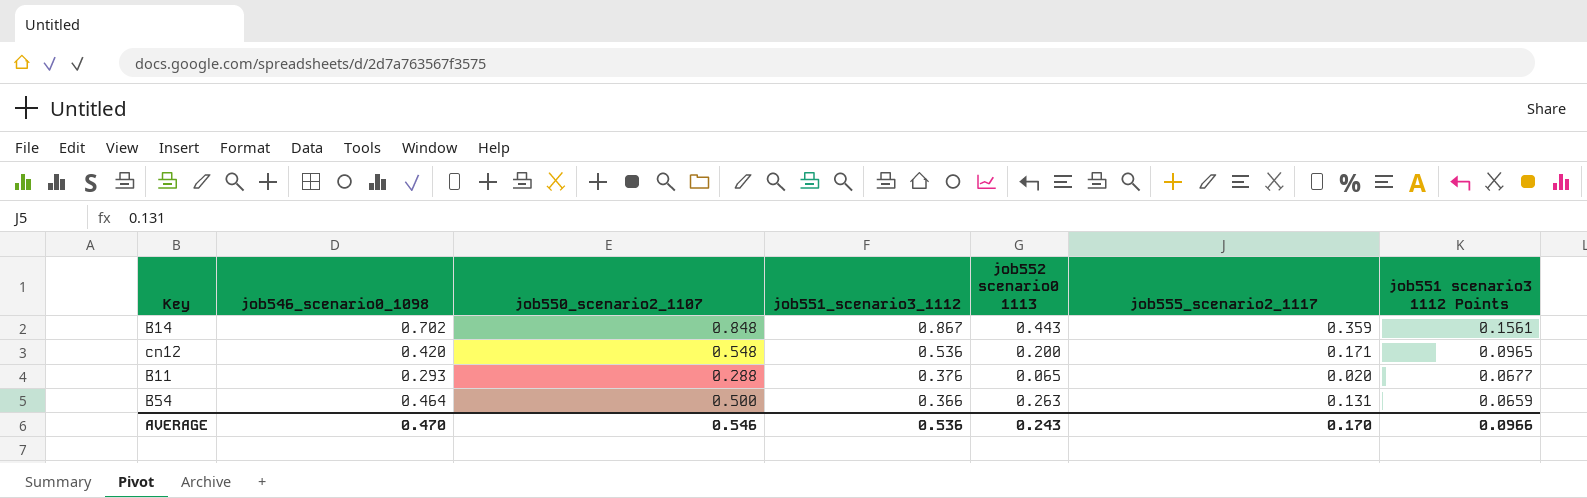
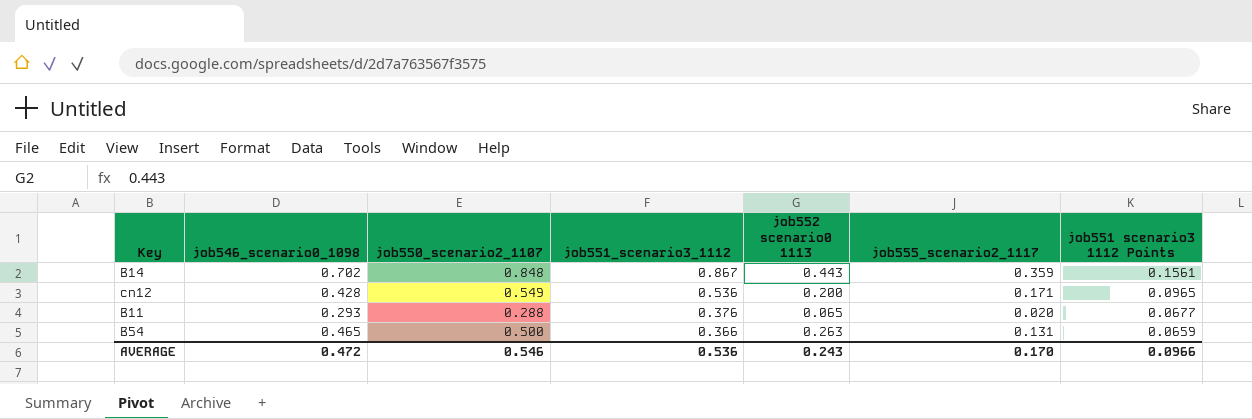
cn12 | job546_scenario0_1098: 0.420 -> 0.428
cn12 | job550_scenario2_1107: 0.548 -> 0.549
B54 | job546_scenario0_1098: 0.464 -> 0.465
AVERAGE | job546_scenario0_1098: 0.470 -> 0.472

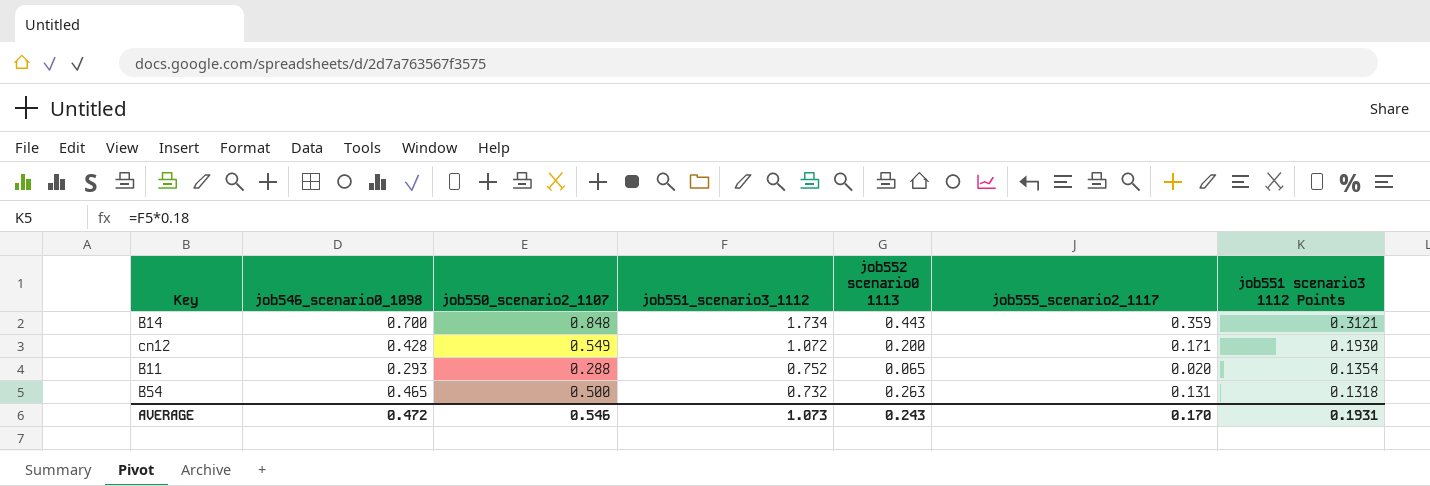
B14 | job546_scenario0_1098: 0.702 -> 0.700
B14 | job551_scenario3_1112: 0.867 -> 1.734
B14 | job551 scenario3 1112 Points: 0.1561 -> 0.3121
cn12 | job551_scenario3_1112: 0.536 -> 1.072
cn12 | job551 scenario3 1112 Points: 0.0965 -> 0.1930
B11 | job551_scenario3_1112: 0.376 -> 0.752
B11 | job551 scenario3 1112 Points: 0.0677 -> 0.1354
B54 | job551_scenario3_1112: 0.366 -> 0.732
B54 | job551 scenario3 1112 Points: 0.0659 -> 0.1318
AVERAGE | job551_scenario3_1112: 0.536 -> 1.073
AVERAGE | job551 scenario3 1112 Points: 0.0966 -> 0.1931

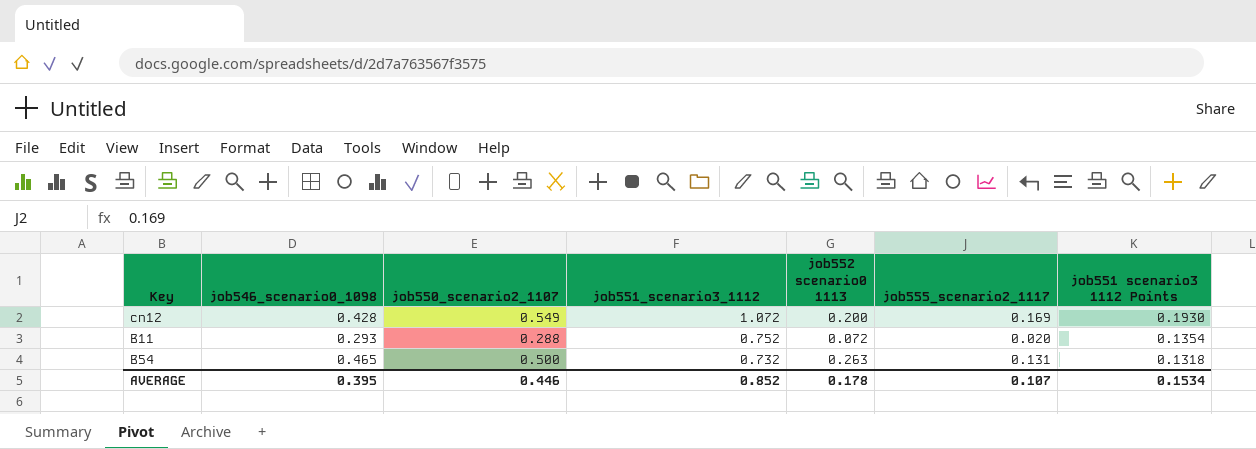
row B14: 0.700 | 0.848 | 1.734 | 0.443 | 0.359 | 0.3121 -> none
cn12 | job555_scenario2_1117: 0.171 -> 0.169
B11 | job552 scenario0 1113: 0.065 -> 0.072
AVERAGE | job546_scenario0_1098: 0.472 -> 0.395
AVERAGE | job550_scenario2_1107: 0.546 -> 0.446
AVERAGE | job551_scenario3_1112: 1.073 -> 0.852
AVERAGE | job552 scenario0 1113: 0.243 -> 0.178
AVERAGE | job555_scenario2_1117: 0.170 -> 0.107
AVERAGE | job551 scenario3 1112 Points: 0.1931 -> 0.1534

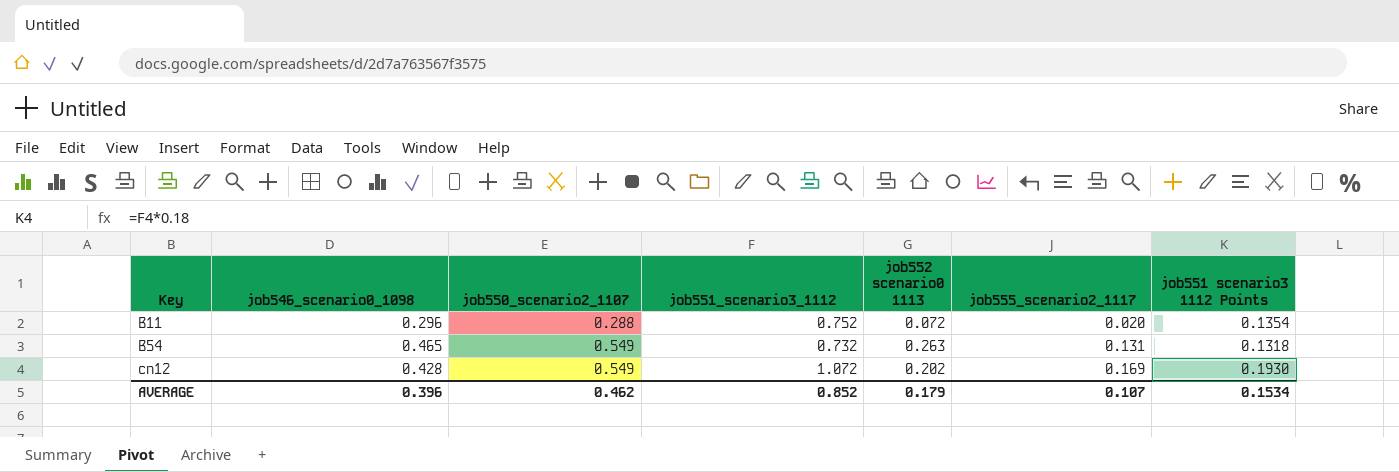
row order: job551_scenario3_1112 descending -> Key ascending
B11 | job546_scenario0_1098: 0.293 -> 0.296
B54 | job550_scenario2_1107: 0.500 -> 0.549
cn12 | job552 scenario0 1113: 0.200 -> 0.202
AVERAGE | job546_scenario0_1098: 0.395 -> 0.396
AVERAGE | job550_scenario2_1107: 0.446 -> 0.462
AVERAGE | job552 scenario0 1113: 0.178 -> 0.179

